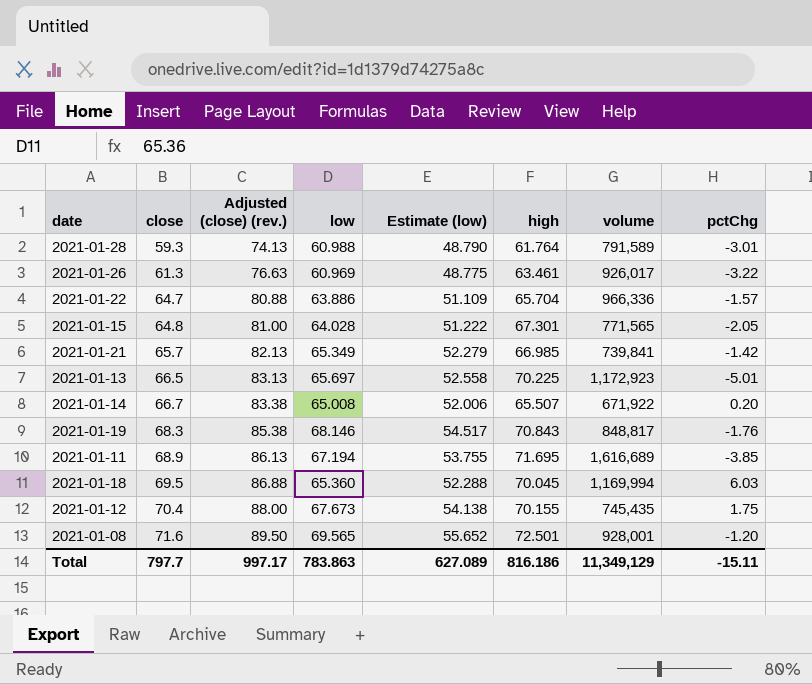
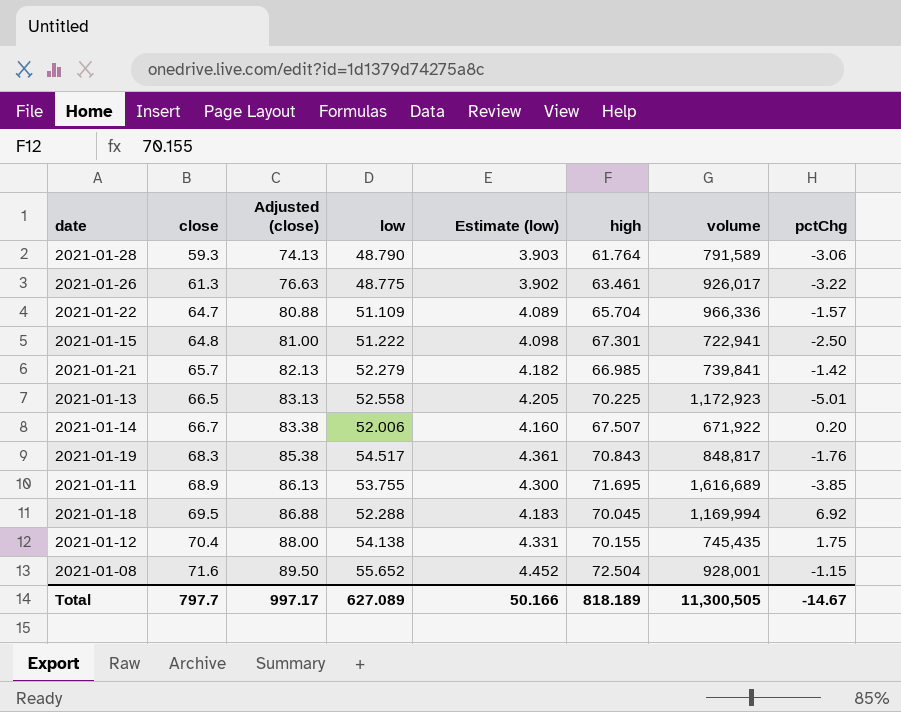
column name: Adjusted (close) (rev.) -> Adjusted (close)
column Estimate (low) | formula: [low] * 0.8 -> [low] * 0.08
2021-01-28 | low: 60.988 -> 48.790
2021-01-28 | pctChg: -3.01 -> -3.06
2021-01-26 | low: 60.969 -> 48.775
2021-01-22 | low: 63.886 -> 51.109
2021-01-15 | low: 64.028 -> 51.222
2021-01-15 | volume: 771,565 -> 722,941
2021-01-15 | pctChg: -2.05 -> -2.50
2021-01-21 | low: 65.349 -> 52.279
2021-01-13 | low: 65.697 -> 52.558
2021-01-14 | low: 65.008 -> 52.006
2021-01-14 | high: 65.507 -> 67.507
2021-01-19 | low: 68.146 -> 54.517
2021-01-11 | low: 67.194 -> 53.755
2021-01-18 | low: 65.360 -> 52.288
2021-01-18 | pctChg: 6.03 -> 6.92
2021-01-12 | low: 67.673 -> 54.138
2021-01-08 | low: 69.565 -> 55.652
2021-01-08 | high: 72.501 -> 72.504
2021-01-08 | pctChg: -1.20 -> -1.15
Total | low: 783.863 -> 627.089
Total | Estimate (low): 627.089 -> 50.166
Total | high: 816.186 -> 818.189
Total | volume: 11,349,129 -> 11,300,505
Total | pctChg: -15.11 -> -14.67

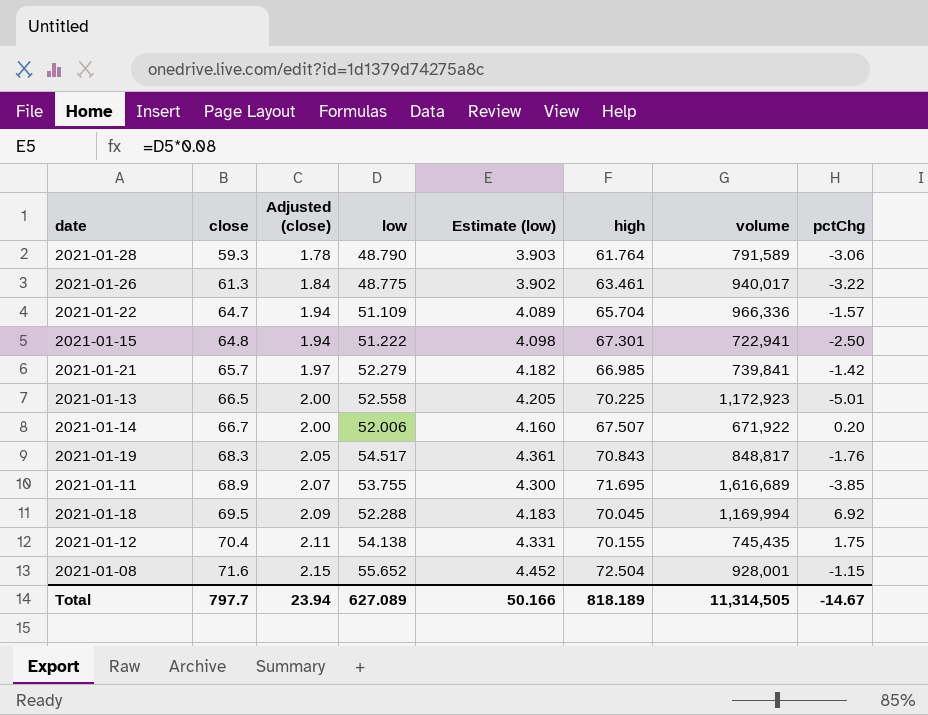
column Adjusted (close) | formula: [close] * 1.25 -> [close] * 0.03
2021-01-26 | volume: 926,017 -> 940,017
Total | Adjusted (close): 997.17 -> 23.94
Total | volume: 11,300,505 -> 11,314,505

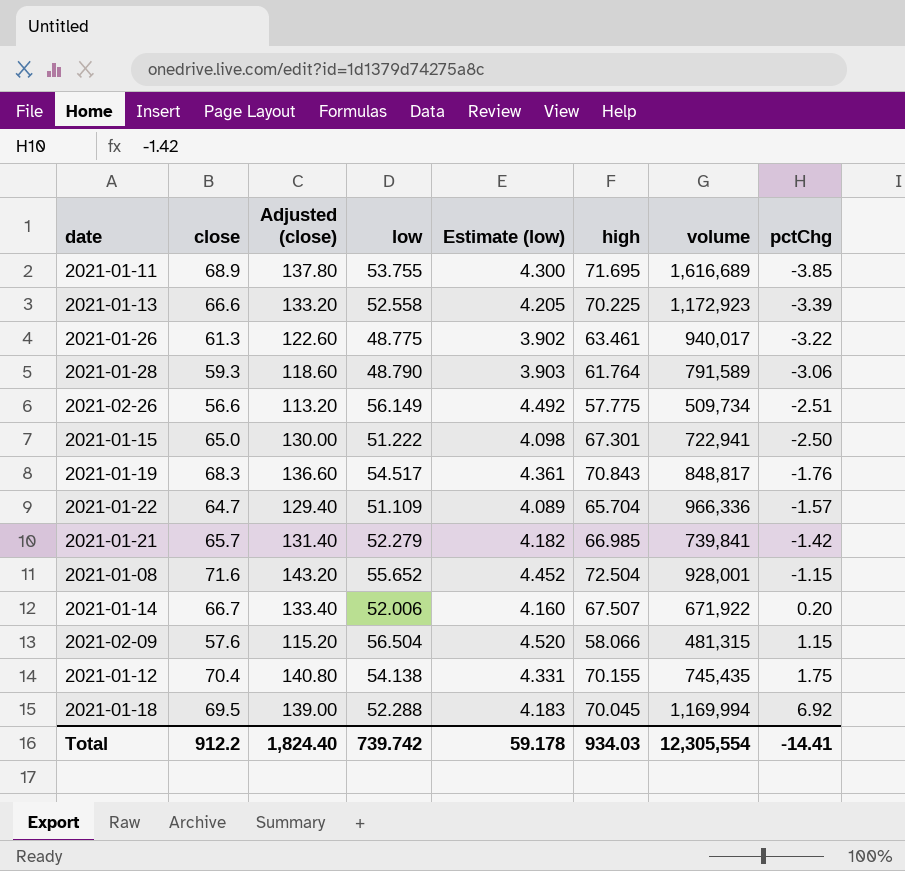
row order: close ascending -> pctChg ascending
column Adjusted (close) | formula: [close] * 0.03 -> [close] * 2
2021-01-13 | close: 66.5 -> 66.6
2021-01-13 | pctChg: -5.01 -> -3.39
row 2021-02-26: none -> 56.6 | 113.20 | 56.149 | 4.492 | 57.775 | 509,734 | -2.51
2021-01-15 | close: 64.8 -> 65.0
row 2021-02-09: none -> 57.6 | 115.20 | 56.504 | 4.520 | 58.066 | 481,315 | 1.15
Total | close: 797.7 -> 912.2
Total | Adjusted (close): 23.94 -> 1,824.40
Total | low: 627.089 -> 739.742
Total | Estimate (low): 50.166 -> 59.178
Total | high: 818.189 -> 934.03
Total | volume: 11,314,505 -> 12,305,554
Total | pctChg: -14.67 -> -14.41

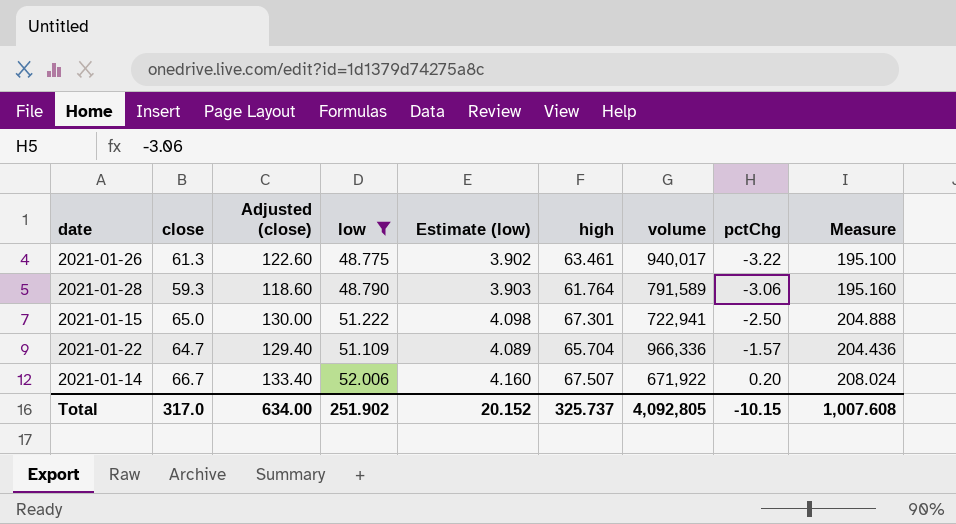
filter: none -> low <= 52.006
column Measure | formula: none -> [low] * 4
Total | close: 912.2 -> 317.0
Total | Adjusted (close): 1,824.40 -> 634.00
Total | low: 739.742 -> 251.902
Total | Estimate (low): 59.178 -> 20.152
Total | high: 934.03 -> 325.737
Total | volume: 12,305,554 -> 4,092,805
Total | pctChg: -14.41 -> -10.15

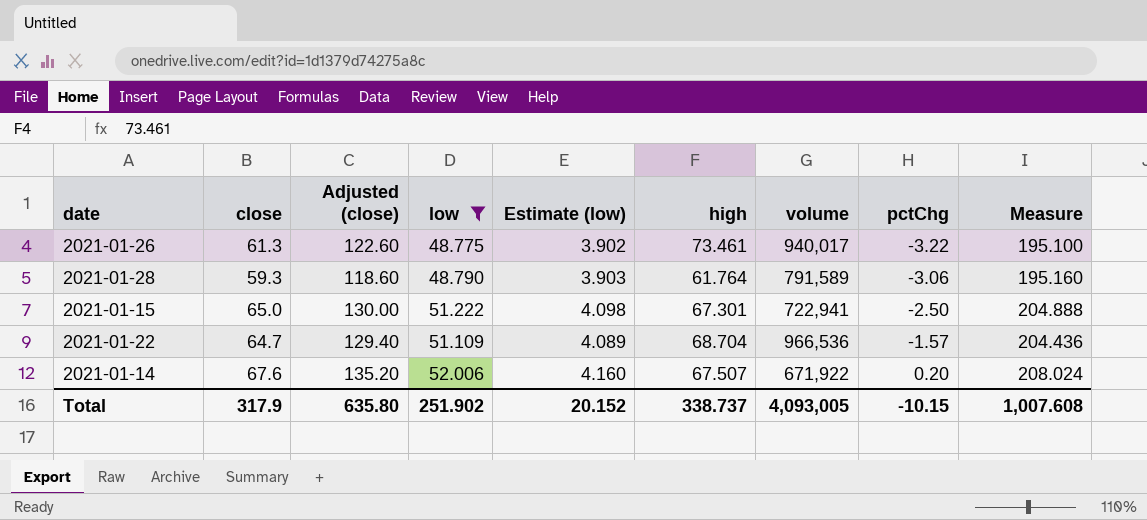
2021-01-26 | high: 63.461 -> 73.461
2021-01-22 | high: 65.704 -> 68.704
2021-01-22 | volume: 966,336 -> 966,536
2021-01-14 | close: 66.7 -> 67.6
2021-01-14 | Adjusted (close): 133.40 -> 135.20
Total | close: 317.0 -> 317.9
Total | Adjusted (close): 634.00 -> 635.80
Total | high: 325.737 -> 338.737
Total | volume: 4,092,805 -> 4,093,005

